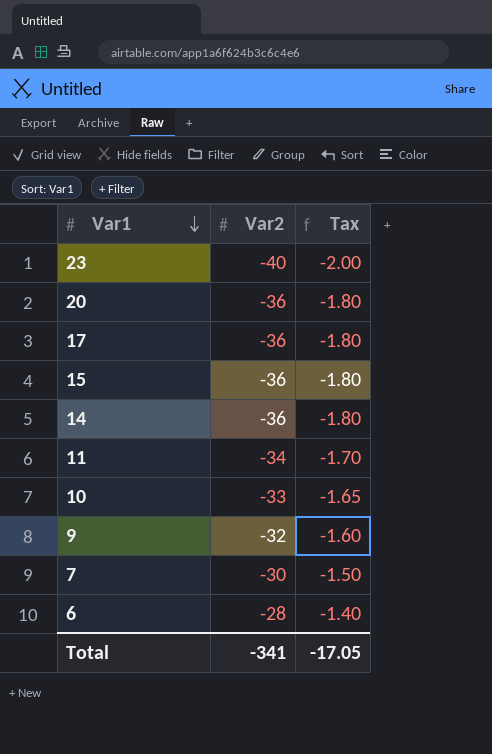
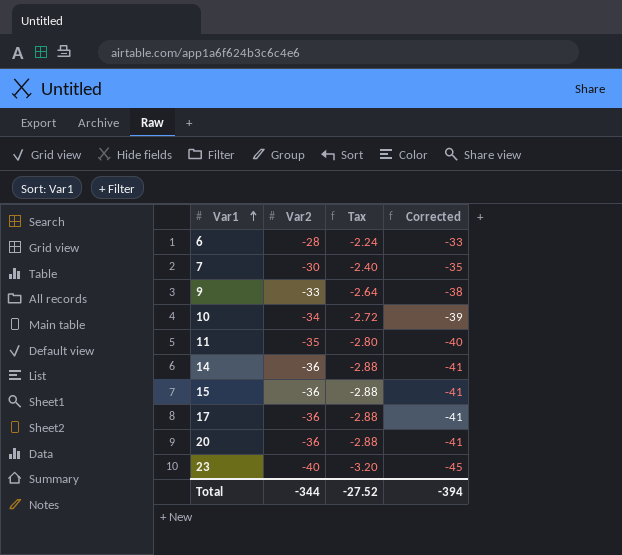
row order: Var1 descending -> Var1 ascending
column Tax | formula: [Var2] * 0.05 -> [Var2] * 0.08
column Corrected | formula: none -> [Var2] - 5
9 | Var2: -32 -> -33
10 | Var2: -33 -> -34
11 | Var2: -34 -> -35
Total | Var2: -341 -> -344
Total | Tax: -17.05 -> -27.52

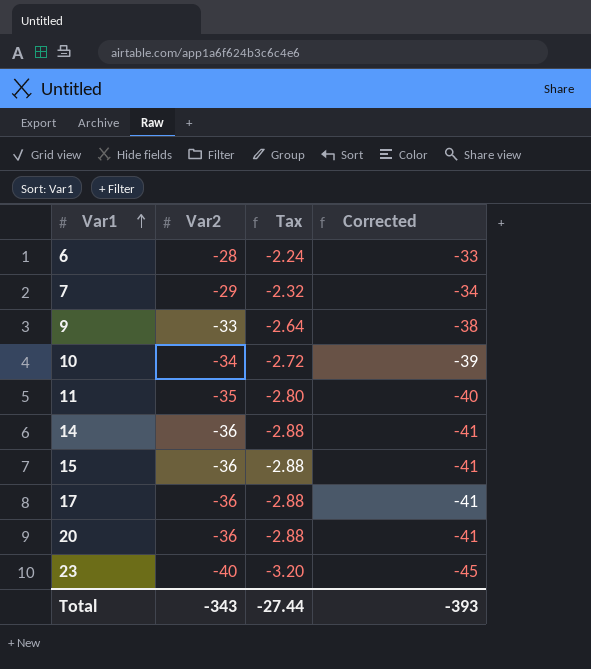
7 | Var2: -30 -> -29
7 | Tax: -2.40 -> -2.32
7 | Corrected: -35 -> -34
Total | Var2: -344 -> -343
Total | Tax: -27.52 -> -27.44
Total | Corrected: -394 -> -393

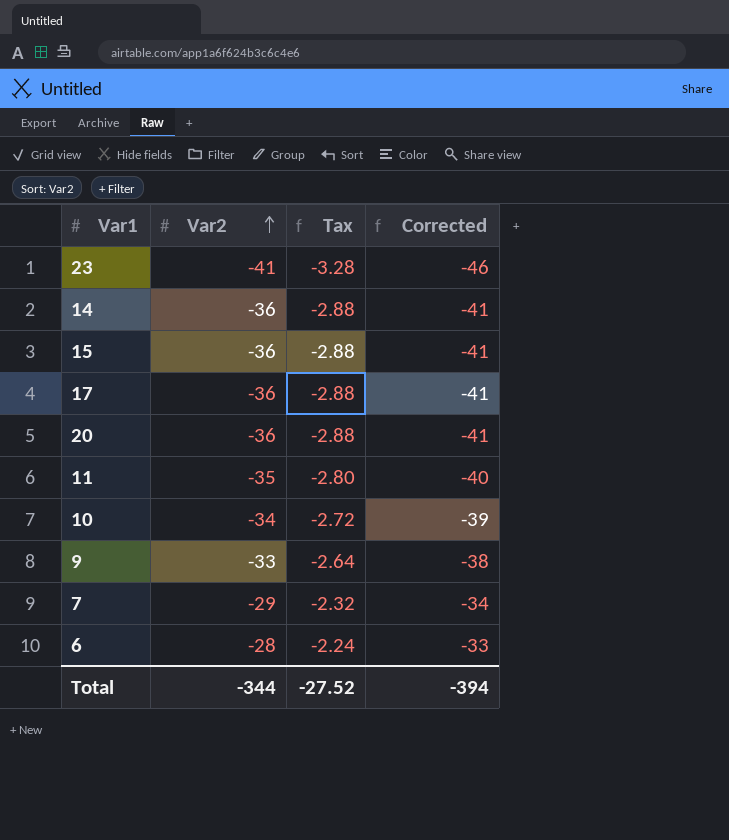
row order: Var1 ascending -> Var2 ascending
23 | Var2: -40 -> -41
23 | Tax: -3.20 -> -3.28
23 | Corrected: -45 -> -46
Total | Var2: -343 -> -344
Total | Tax: -27.44 -> -27.52
Total | Corrected: -393 -> -394

